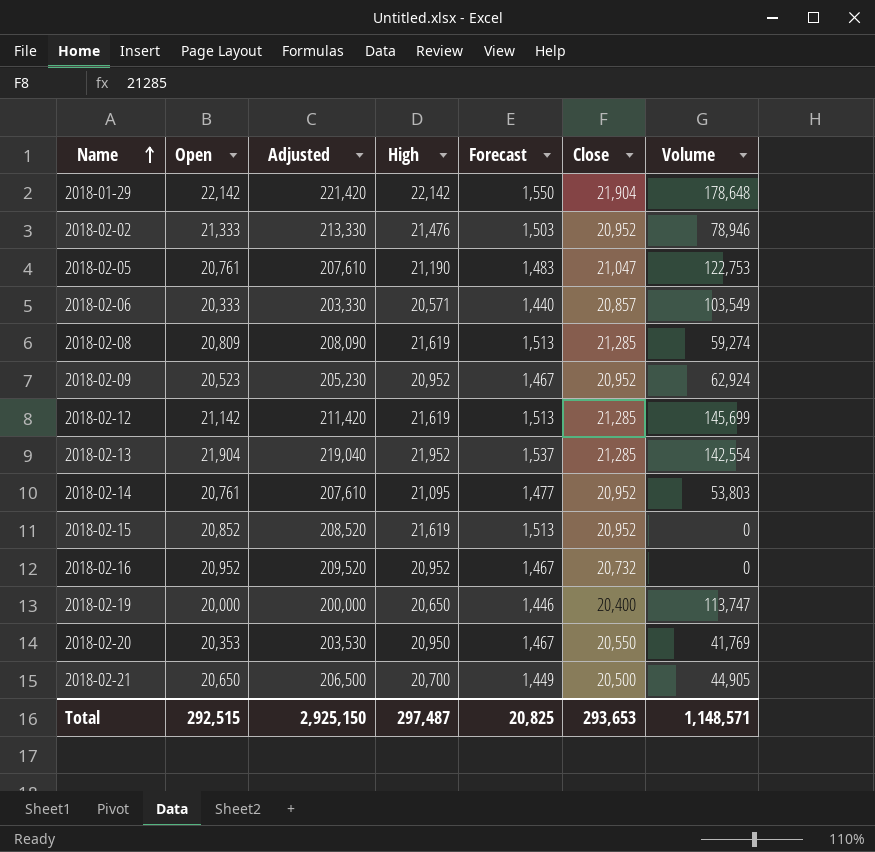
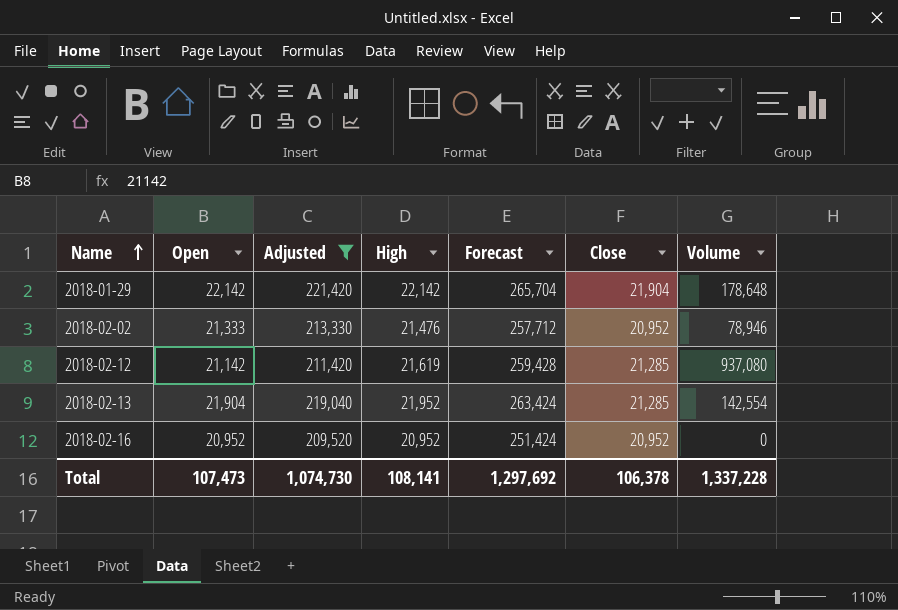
filter: none -> Adjusted >= 209,520
column Forecast | formula: [High] * 0.07 -> [High] * 12
2018-02-12 | Volume: 145,699 -> 937,080
2018-02-16 | Close: 20,732 -> 20,952
Total | Open: 292,515 -> 107,473
Total | Adjusted: 2,925,150 -> 1,074,730
Total | High: 297,487 -> 108,141
Total | Forecast: 20,825 -> 1,297,692
Total | Close: 293,653 -> 106,378
Total | Volume: 1,148,571 -> 1,337,228

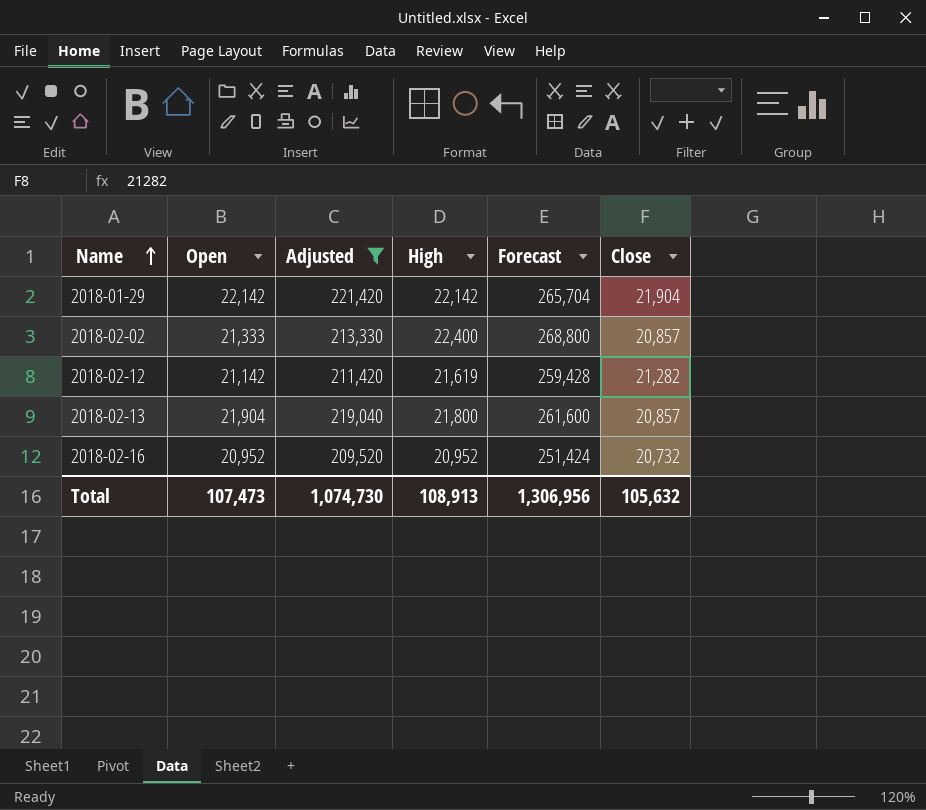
column Volume | position: 7 -> none
2018-02-02 | High: 21,476 -> 22,400
2018-02-02 | Forecast: 257,712 -> 268,800
2018-02-02 | Close: 20,952 -> 20,857
2018-02-12 | Close: 21,285 -> 21,282
2018-02-13 | High: 21,952 -> 21,800
2018-02-13 | Forecast: 263,424 -> 261,600
2018-02-13 | Close: 21,285 -> 20,857
2018-02-16 | Close: 20,952 -> 20,732
Total | High: 108,141 -> 108,913
Total | Forecast: 1,297,692 -> 1,306,956
Total | Close: 106,378 -> 105,632

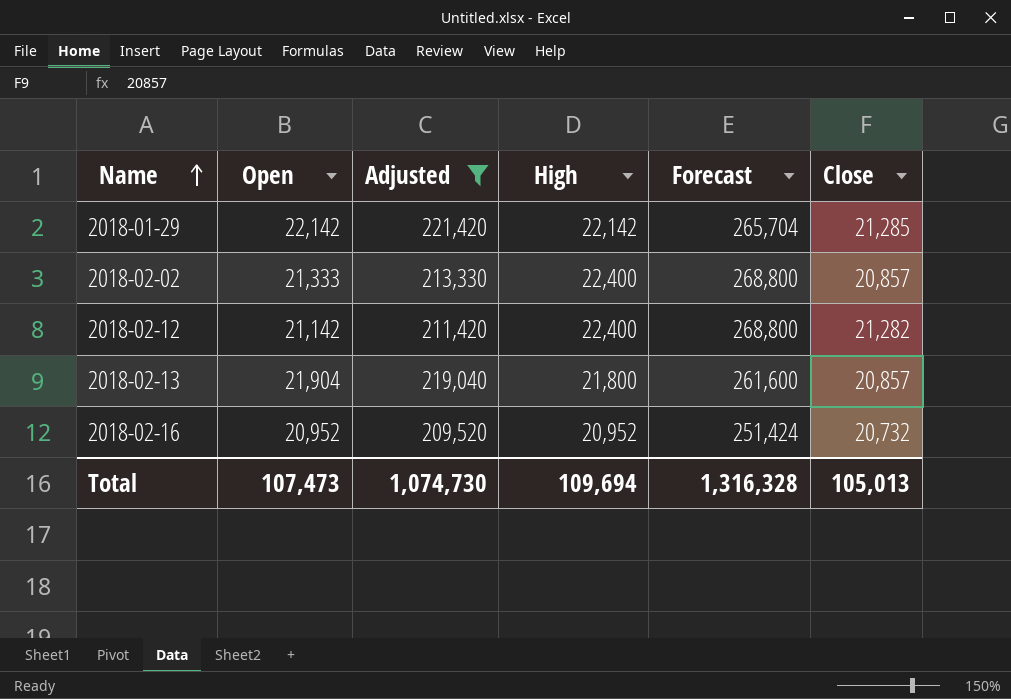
2018-01-29 | Close: 21,904 -> 21,285
2018-02-12 | High: 21,619 -> 22,400
2018-02-12 | Forecast: 259,428 -> 268,800
Total | High: 108,913 -> 109,694
Total | Forecast: 1,306,956 -> 1,316,328
Total | Close: 105,632 -> 105,013

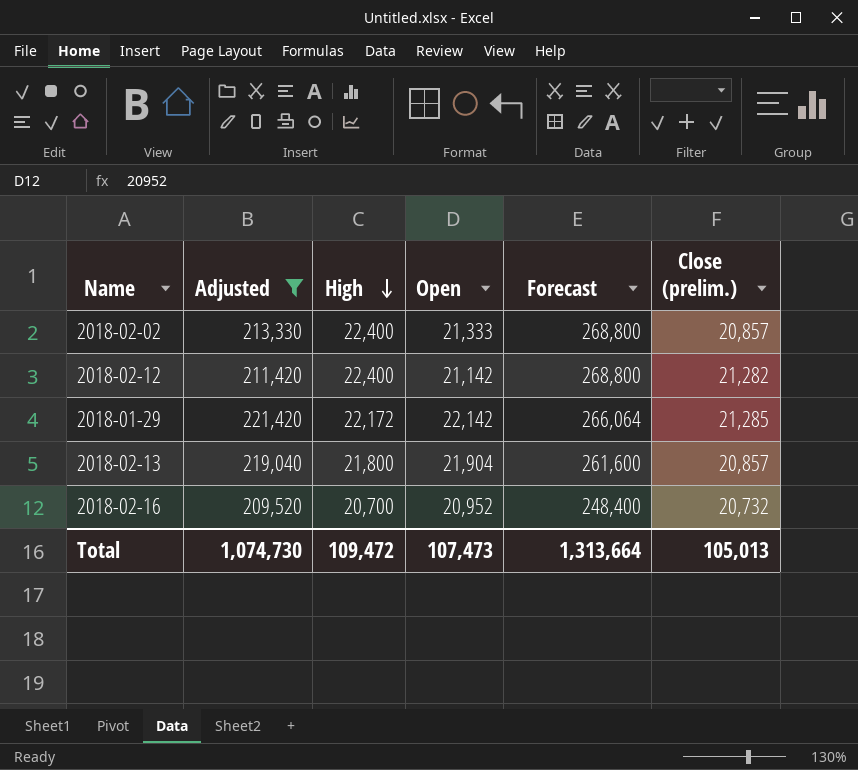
row order: Name ascending -> High descending
column Open | position: 2 -> 4
column name: Close -> Close (prelim.)
2018-01-29 | High: 22,142 -> 22,172
2018-01-29 | Forecast: 265,704 -> 266,064
2018-02-16 | High: 20,952 -> 20,700
2018-02-16 | Forecast: 251,424 -> 248,400
Total | High: 109,694 -> 109,472
Total | Forecast: 1,316,328 -> 1,313,664

